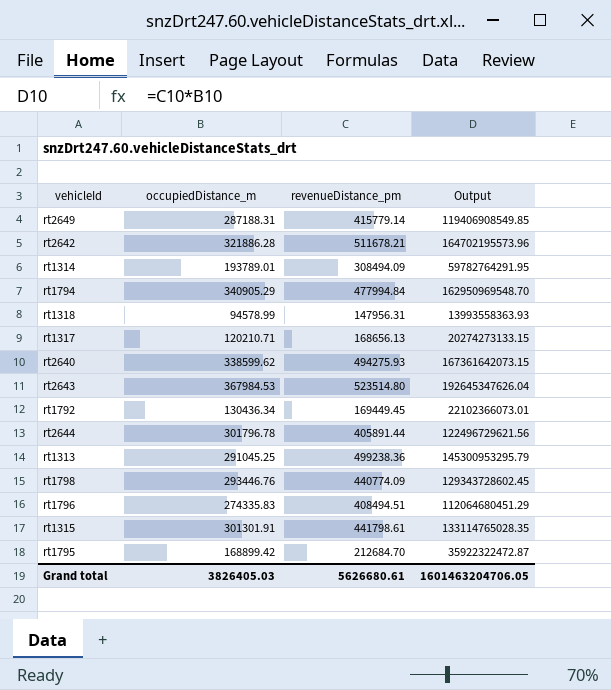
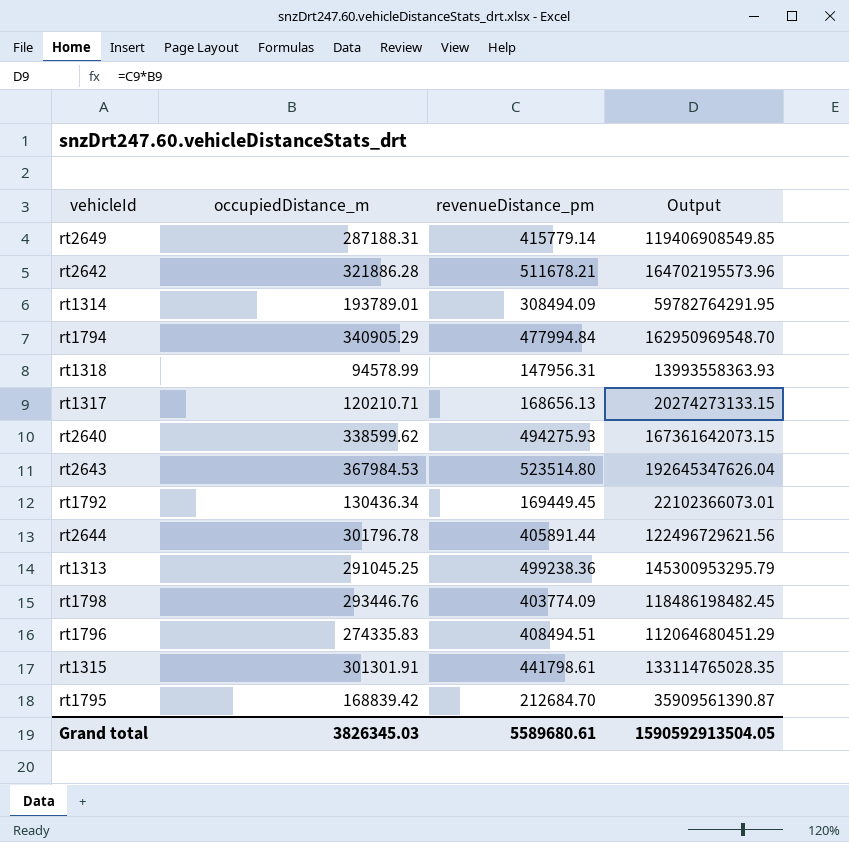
rt1798 | revenueDistance_pm: 440774.09 -> 403774.09
rt1798 | Output: 129343728602.45 -> 118486198482.45
rt1795 | occupiedDistance_m: 168899.42 -> 168839.42
rt1795 | Output: 35922322472.87 -> 35909561390.87
Grand total | occupiedDistance_m: 3826405.03 -> 3826345.03
Grand total | revenueDistance_pm: 5626680.61 -> 5589680.61
Grand total | Output: 1601463204706.05 -> 1590592913504.05

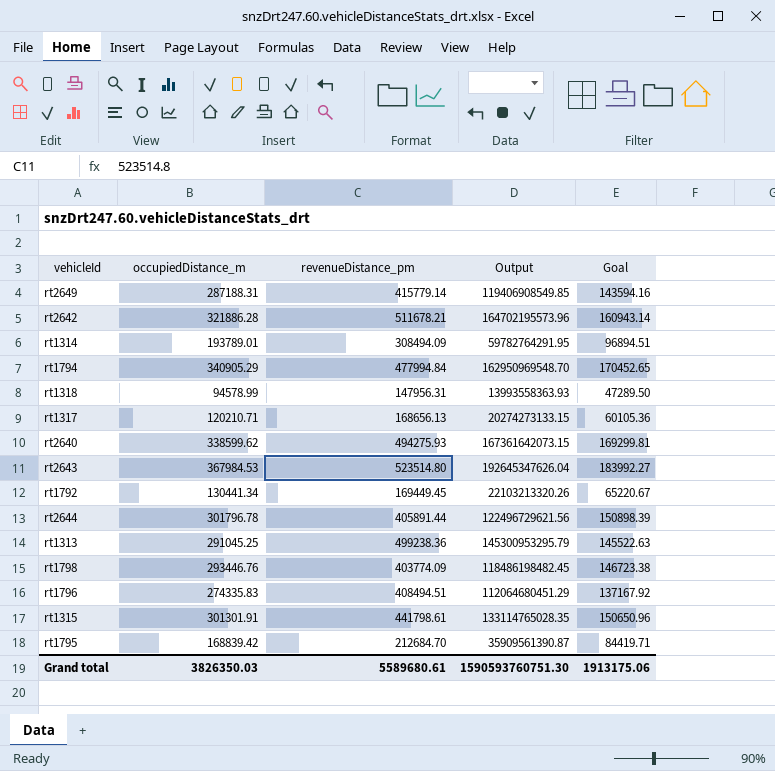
column Goal | formula: none -> [occupiedDistance_m] * 0.5
rt1792 | occupiedDistance_m: 130436.34 -> 130441.34
rt1792 | Output: 22102366073.01 -> 22103213320.26
Grand total | occupiedDistance_m: 3826345.03 -> 3826350.03
Grand total | Output: 1590592913504.05 -> 1590593760751.30

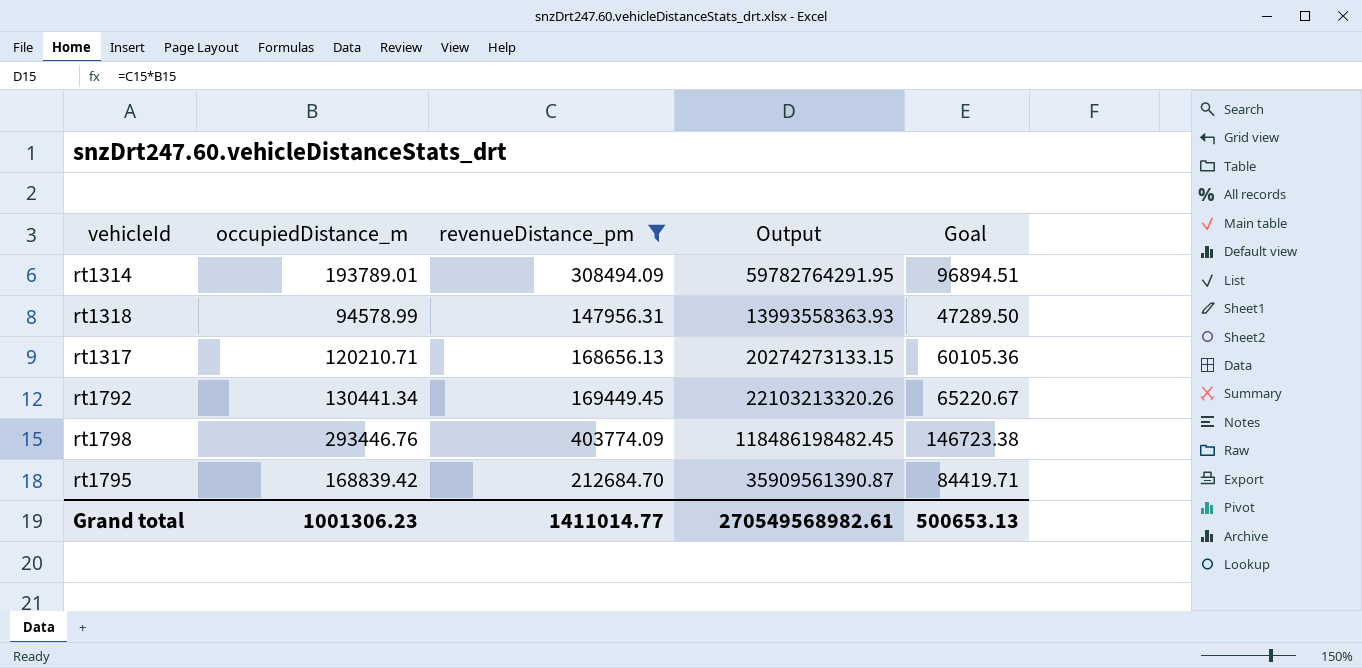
filter: none -> revenueDistance_pm <= 403774.09
Grand total | occupiedDistance_m: 3826350.03 -> 1001306.23
Grand total | revenueDistance_pm: 5589680.61 -> 1411014.77
Grand total | Output: 1590593760751.30 -> 270549568982.61
Grand total | Goal: 1913175.06 -> 500653.13

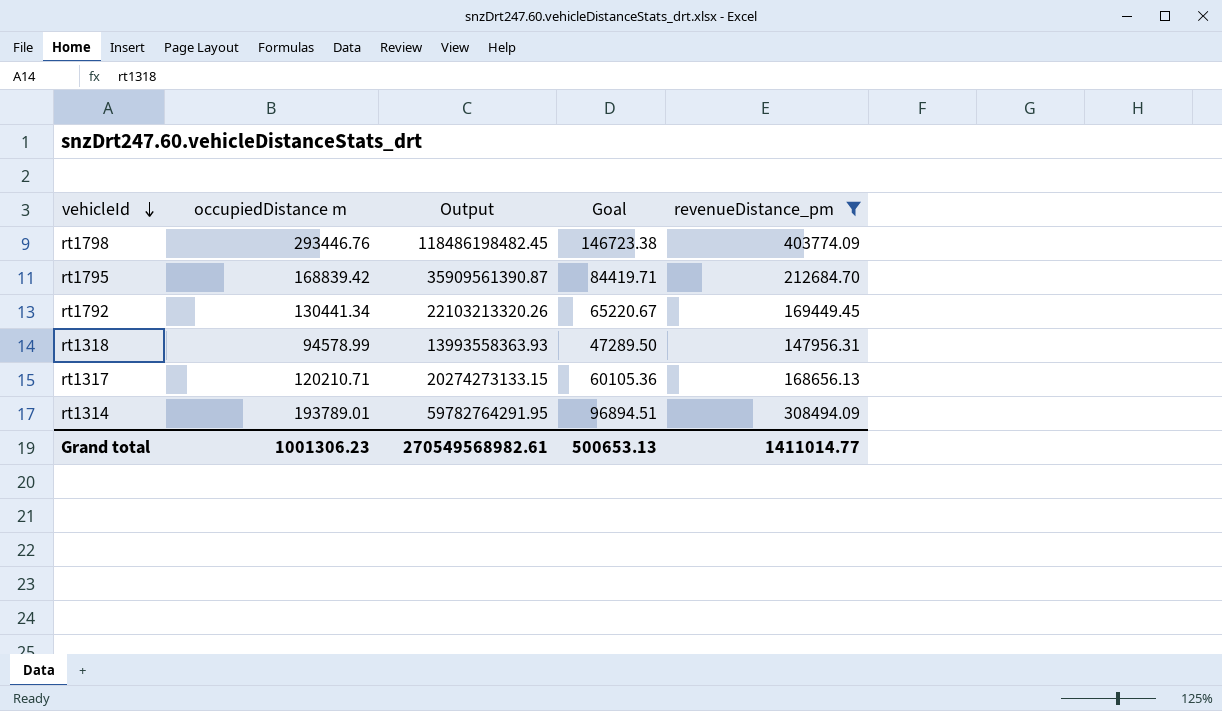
row order: none -> vehicleId descending
column name: occupiedDistance_m -> occupiedDistance m
column revenueDistance_pm | position: 3 -> 5

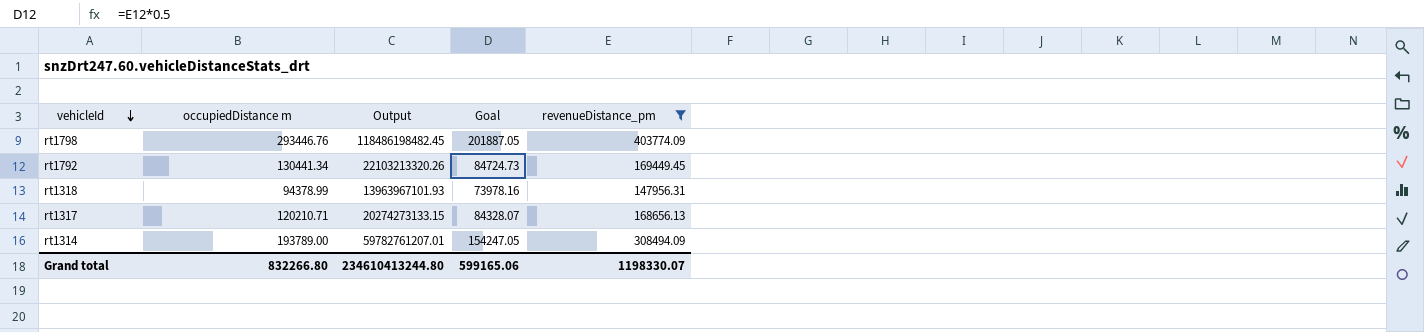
column Goal | formula: [occupiedDistance m] * 0.5 -> [revenueDistance_pm] * 0.5
row rt1795: 168839.42 | 35909561390.87 | 84419.71 | 212684.70 -> none
rt1318 | occupiedDistance m: 94578.99 -> 94378.99
rt1318 | Output: 13993558363.93 -> 13963967101.93
rt1314 | occupiedDistance m: 193789.01 -> 193789.00
rt1314 | Output: 59782764291.95 -> 59782761207.01
Grand total | occupiedDistance m: 1001306.23 -> 832266.80
Grand total | Output: 270549568982.61 -> 234610413244.80
Grand total | Goal: 500653.13 -> 599165.06
Grand total | revenueDistance_pm: 1411014.77 -> 1198330.07

